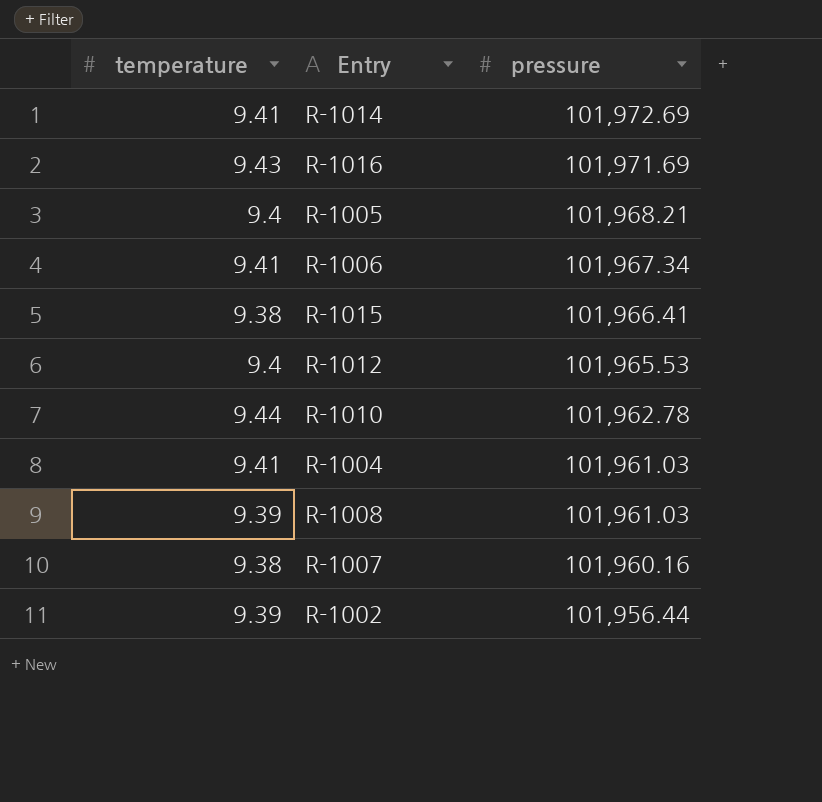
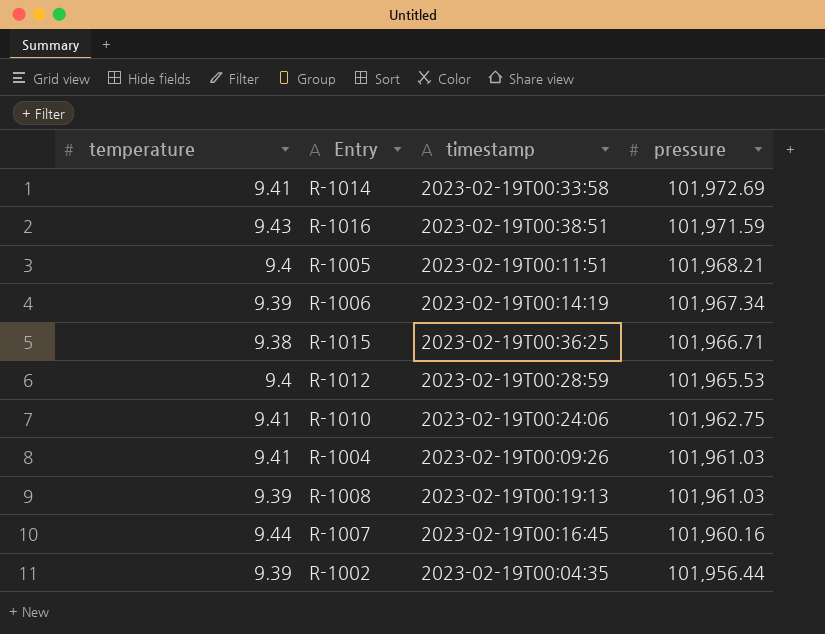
column timestamp | position: none -> 3
R-1016 | pressure: 101,971.69 -> 101,971.59
R-1006 | temperature: 9.41 -> 9.39
R-1015 | pressure: 101,966.41 -> 101,966.71
R-1010 | temperature: 9.44 -> 9.41
R-1010 | pressure: 101,962.78 -> 101,962.75
R-1007 | temperature: 9.38 -> 9.44

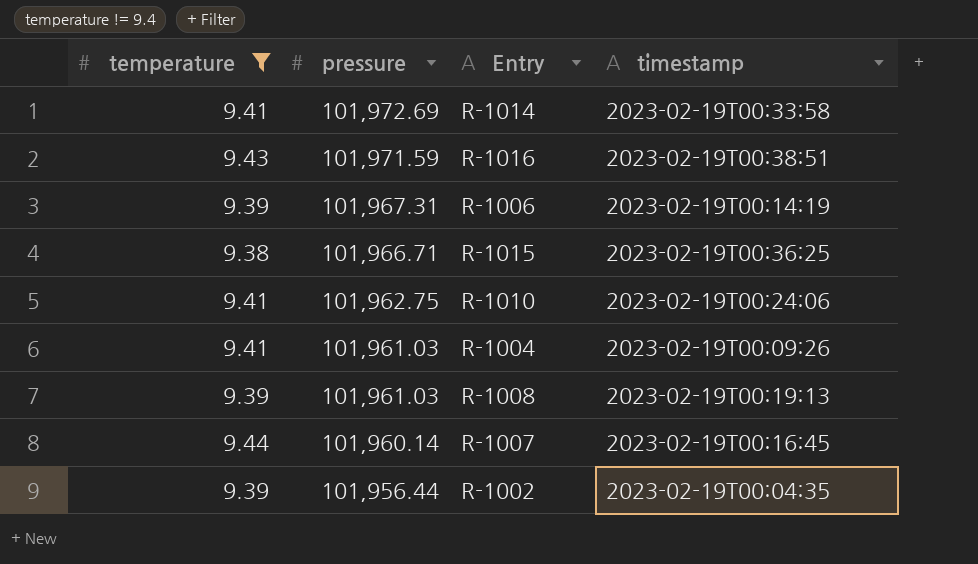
filter: none -> temperature != 9.4
column pressure | position: 4 -> 2
R-1006 | pressure: 101,967.34 -> 101,967.31
R-1007 | pressure: 101,960.16 -> 101,960.14

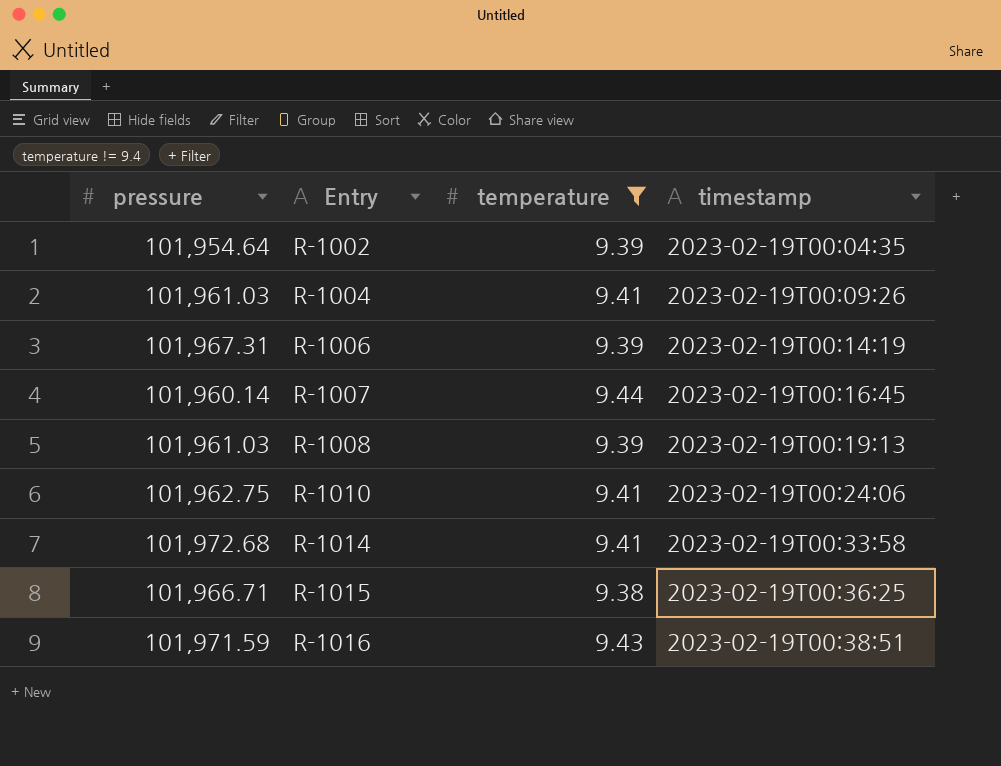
row order: pressure descending -> Entry ascending
column temperature | position: 1 -> 3
R-1002 | pressure: 101,956.44 -> 101,954.64
R-1014 | pressure: 101,972.69 -> 101,972.68

